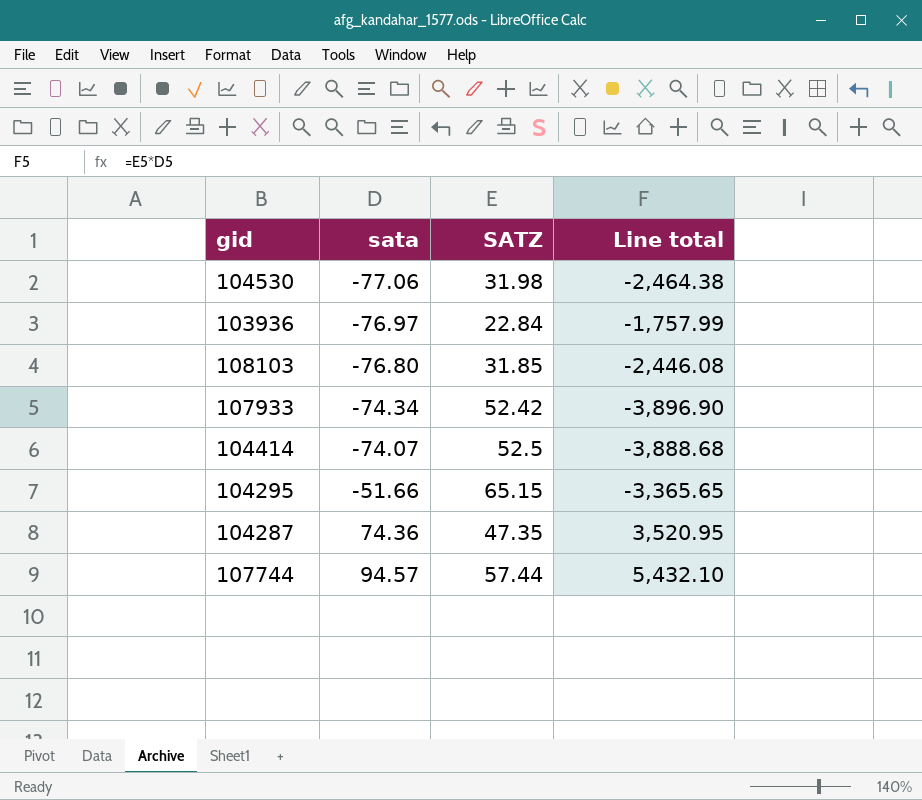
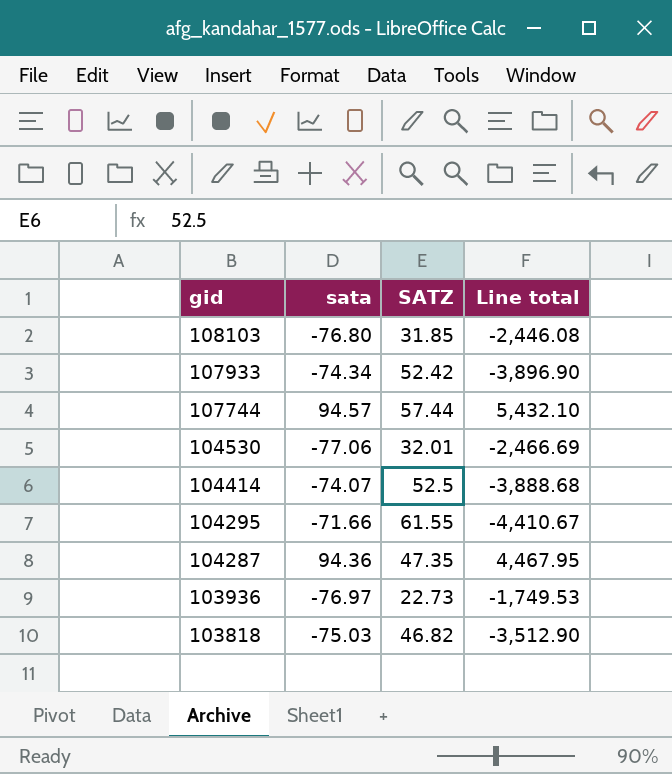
row order: sata ascending -> gid descending
104530 | SATZ: 31.98 -> 32.01
104530 | Line total: -2,464.38 -> -2,466.69
104295 | sata: -51.66 -> -71.66
104295 | SATZ: 65.15 -> 61.55
104295 | Line total: -3,365.65 -> -4,410.67
104287 | sata: 74.36 -> 94.36
104287 | Line total: 3,520.95 -> 4,467.95
103936 | SATZ: 22.84 -> 22.73
103936 | Line total: -1,757.99 -> -1,749.53
row 103818: none -> -75.03 | 46.82 | -3,512.90

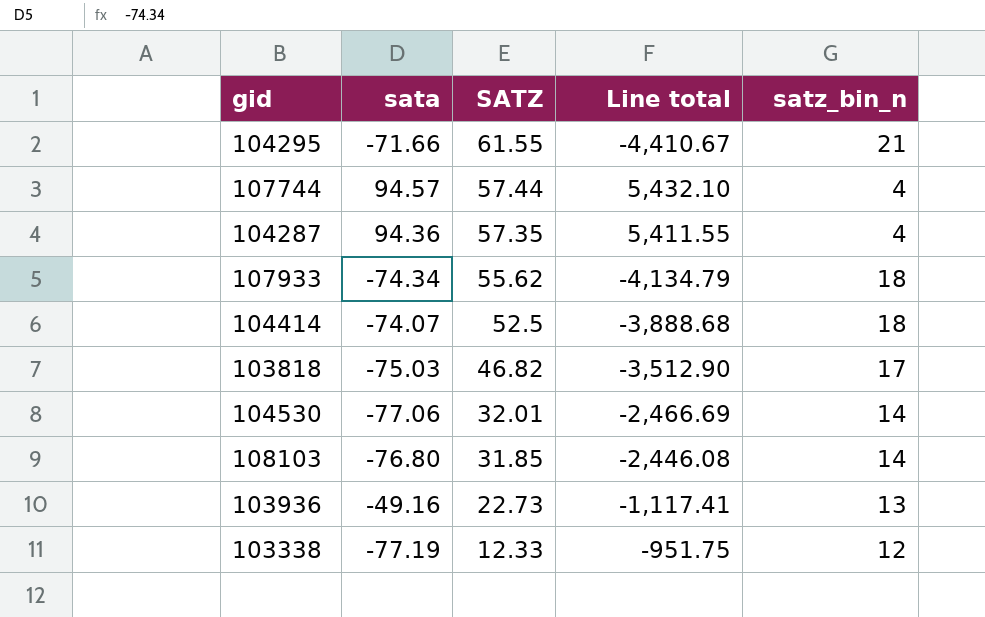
row order: gid descending -> SATZ descending
column satz_bin_n | position: none -> 5
104287 | SATZ: 47.35 -> 57.35
104287 | Line total: 4,467.95 -> 5,411.55
107933 | SATZ: 52.42 -> 55.62
107933 | Line total: -3,896.90 -> -4,134.79
103936 | sata: -76.97 -> -49.16
103936 | Line total: -1,749.53 -> -1,117.41
row 103338: none -> -77.19 | 12.33 | -951.75 | 12

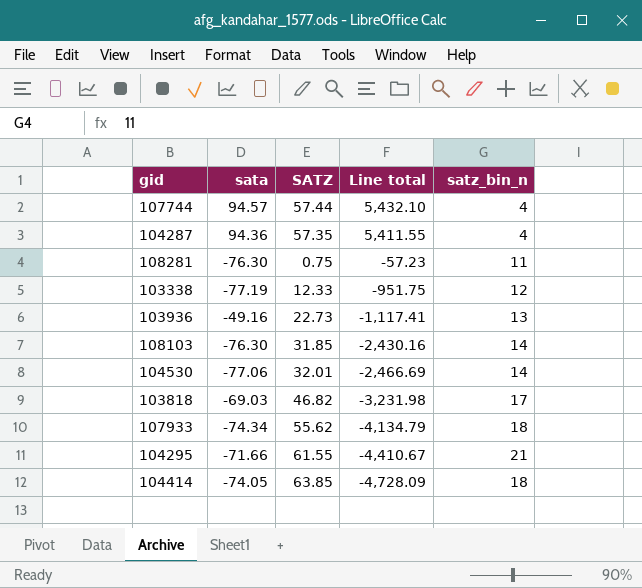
row order: SATZ descending -> Line total descending
row 108281: none -> -76.30 | 0.75 | -57.23 | 11
108103 | sata: -76.80 -> -76.30
108103 | Line total: -2,446.08 -> -2,430.16
103818 | sata: -75.03 -> -69.03
103818 | Line total: -3,512.90 -> -3,231.98
104414 | sata: -74.07 -> -74.05
104414 | SATZ: 52.5 -> 63.85
104414 | Line total: -3,888.68 -> -4,728.09

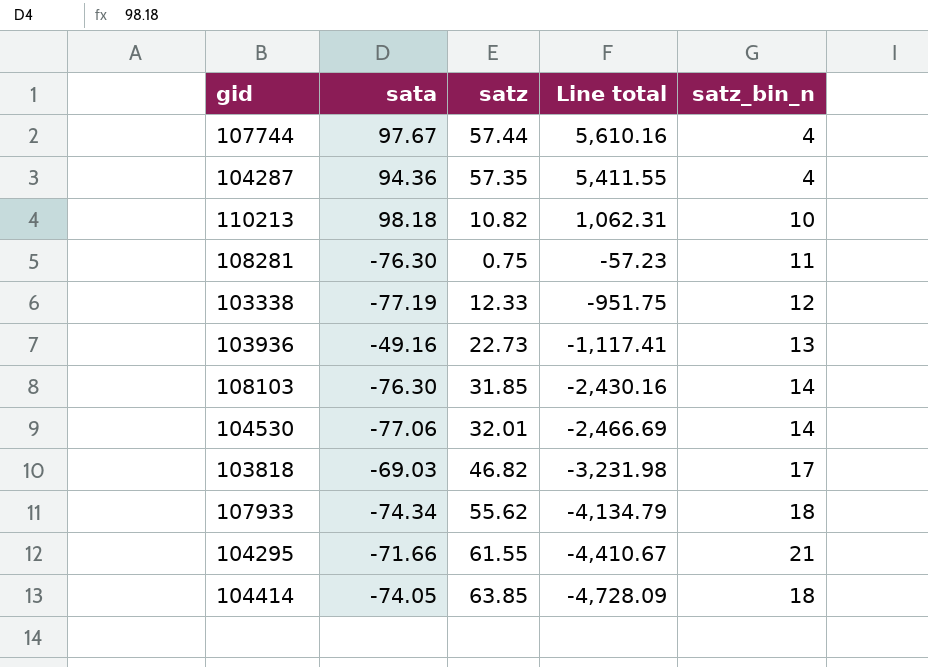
column name: SATZ -> satz
107744 | sata: 94.57 -> 97.67
107744 | Line total: 5,432.10 -> 5,610.16
row 110213: none -> 98.18 | 10.82 | 1,062.31 | 10

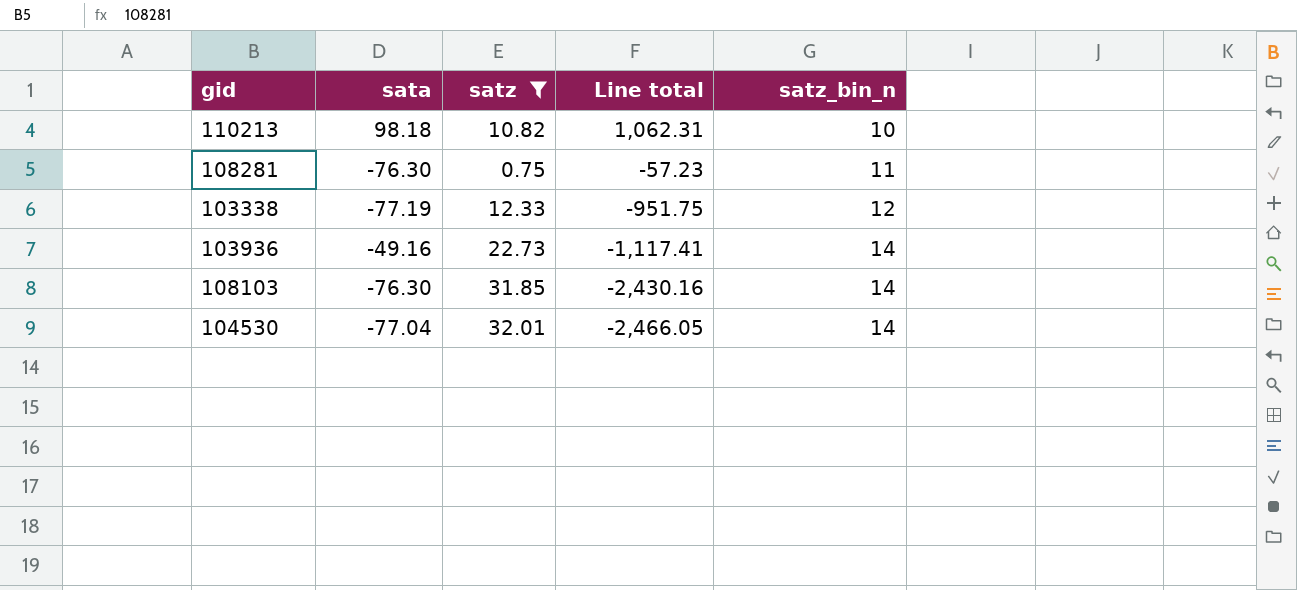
filter: none -> satz <= 32.01
103936 | satz_bin_n: 13 -> 14
104530 | sata: -77.06 -> -77.04
104530 | Line total: -2,466.69 -> -2,466.05

